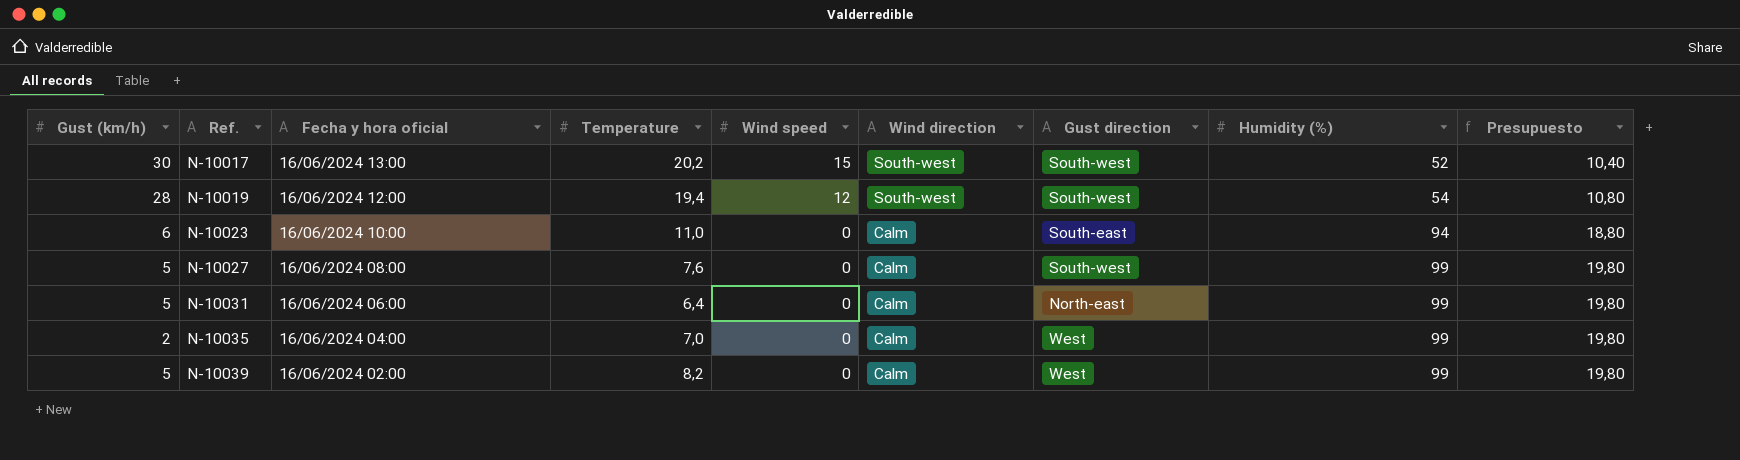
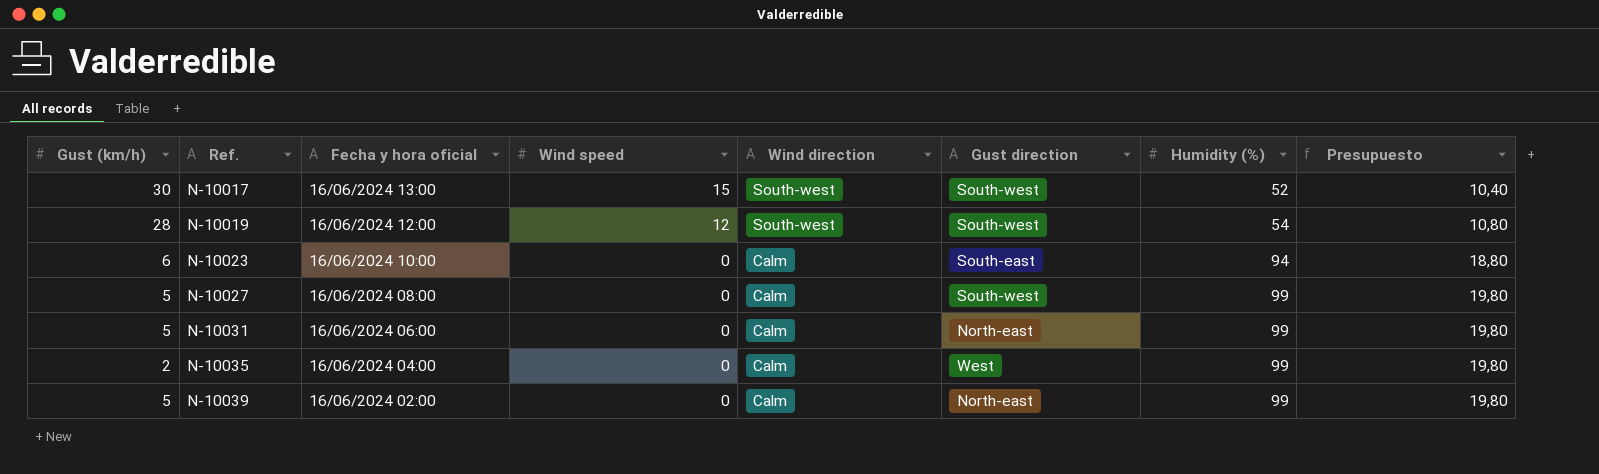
column Temperature | position: 4 -> none
N-10039 | Gust direction: West -> North-east

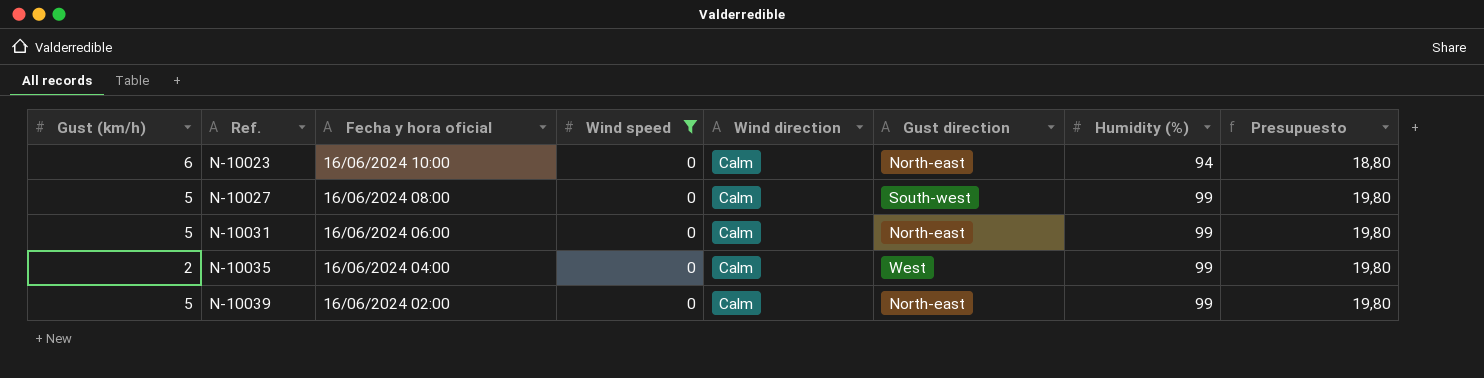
filter: none -> Wind speed = 0
N-10023 | Gust direction: South-east -> North-east

